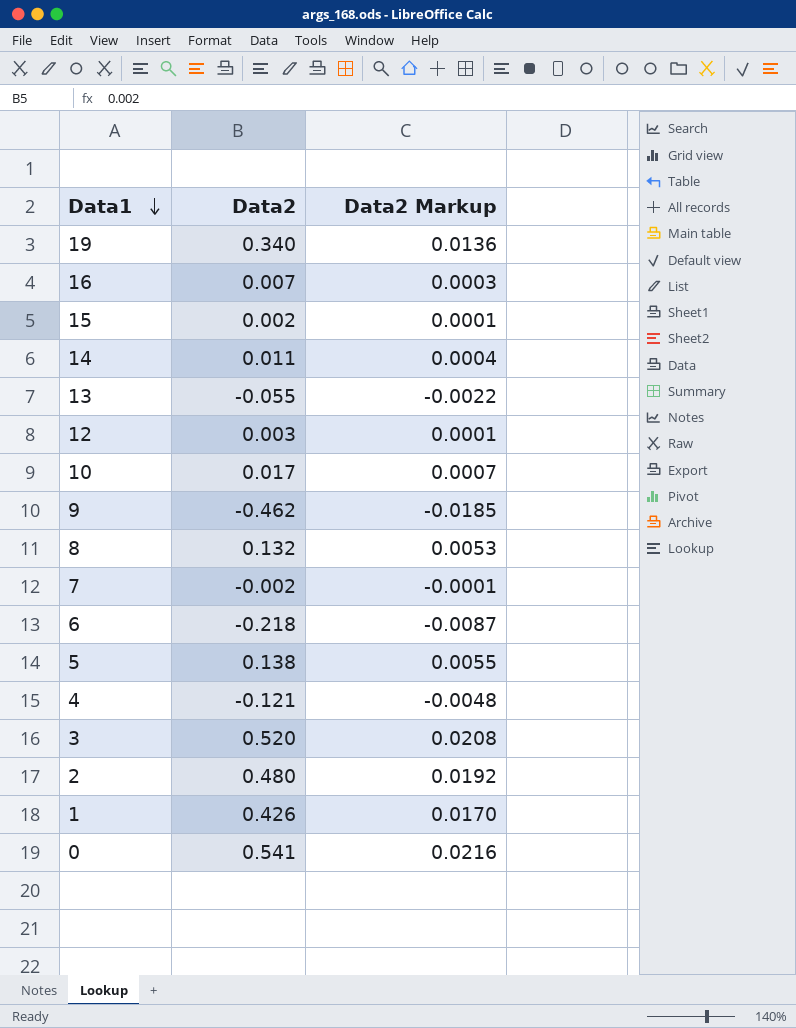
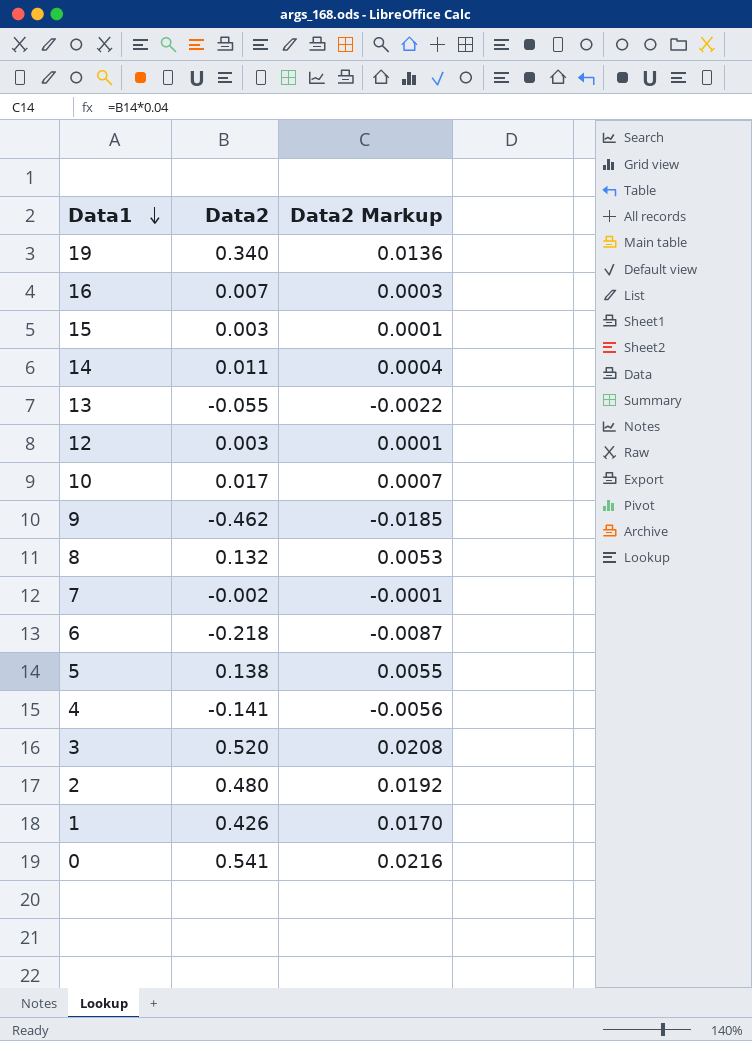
15 | Data2: 0.002 -> 0.003
4 | Data2: -0.121 -> -0.141
4 | Data2 Markup: -0.0048 -> -0.0056

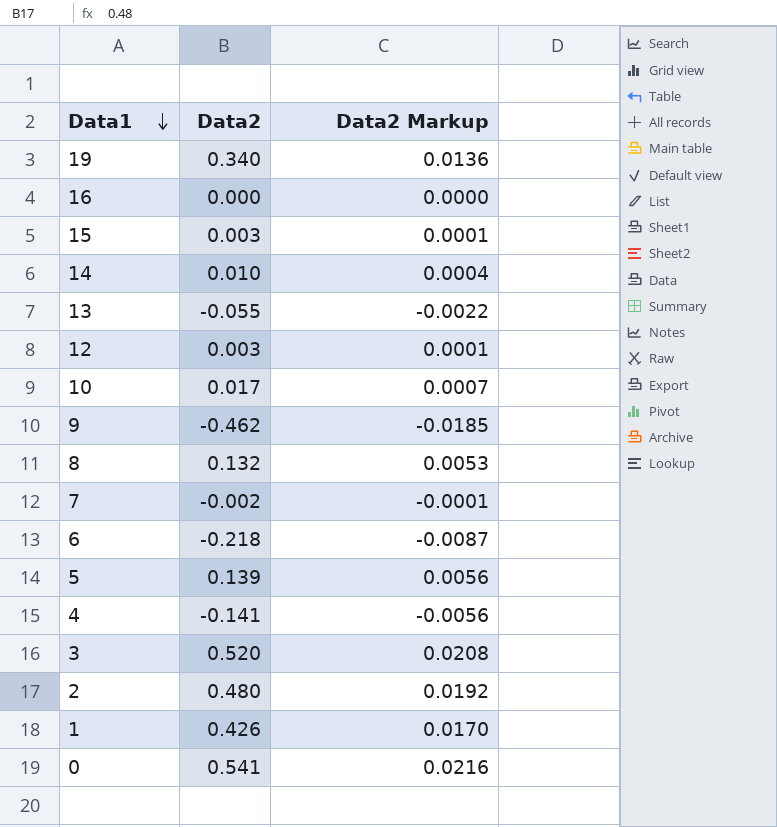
16 | Data2: 0.007 -> 0.000
16 | Data2 Markup: 0.0003 -> 0.0000
14 | Data2: 0.011 -> 0.010
5 | Data2: 0.138 -> 0.139
5 | Data2 Markup: 0.0055 -> 0.0056

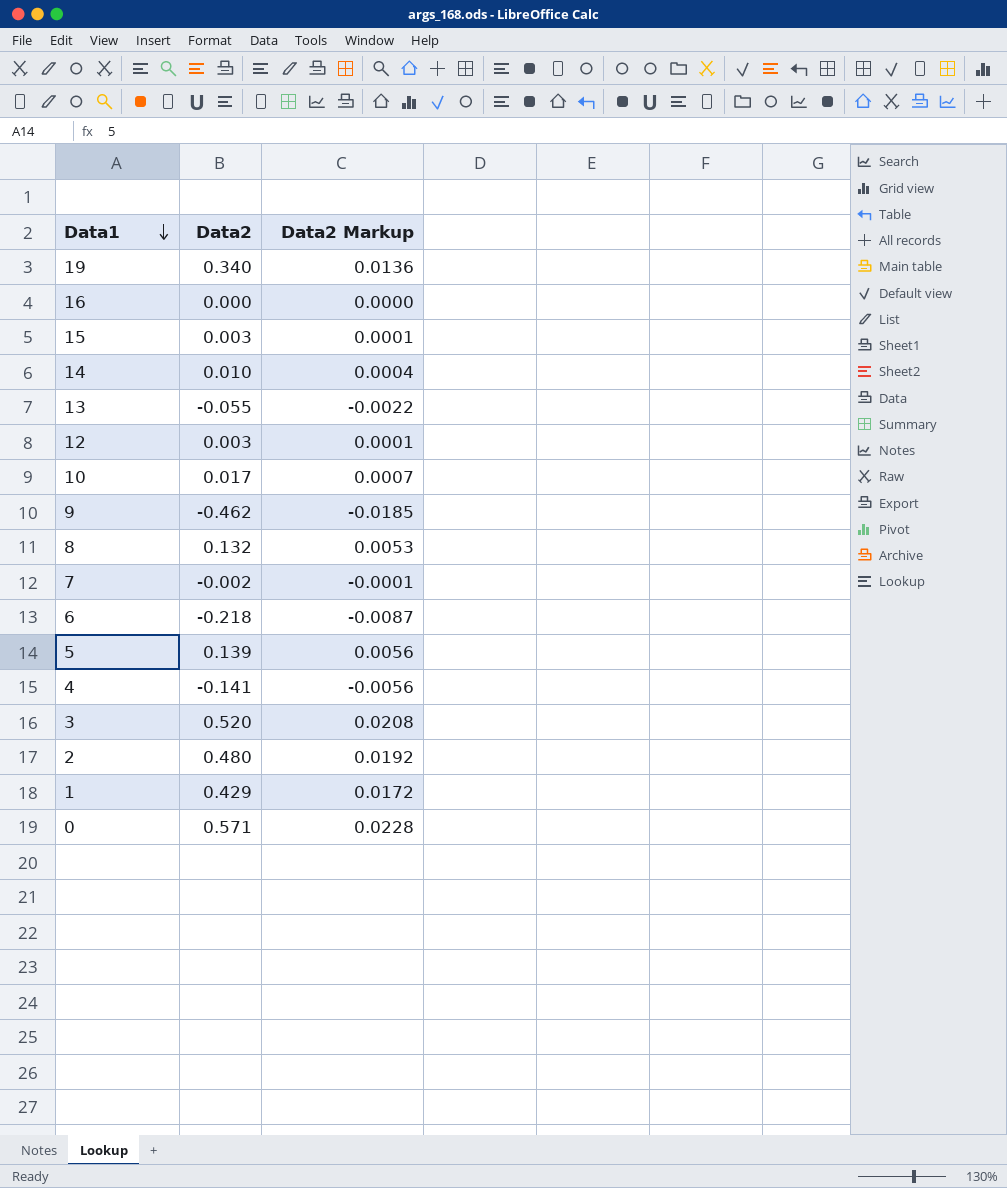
1 | Data2: 0.426 -> 0.429
1 | Data2 Markup: 0.0170 -> 0.0172
0 | Data2: 0.541 -> 0.571
0 | Data2 Markup: 0.0216 -> 0.0228

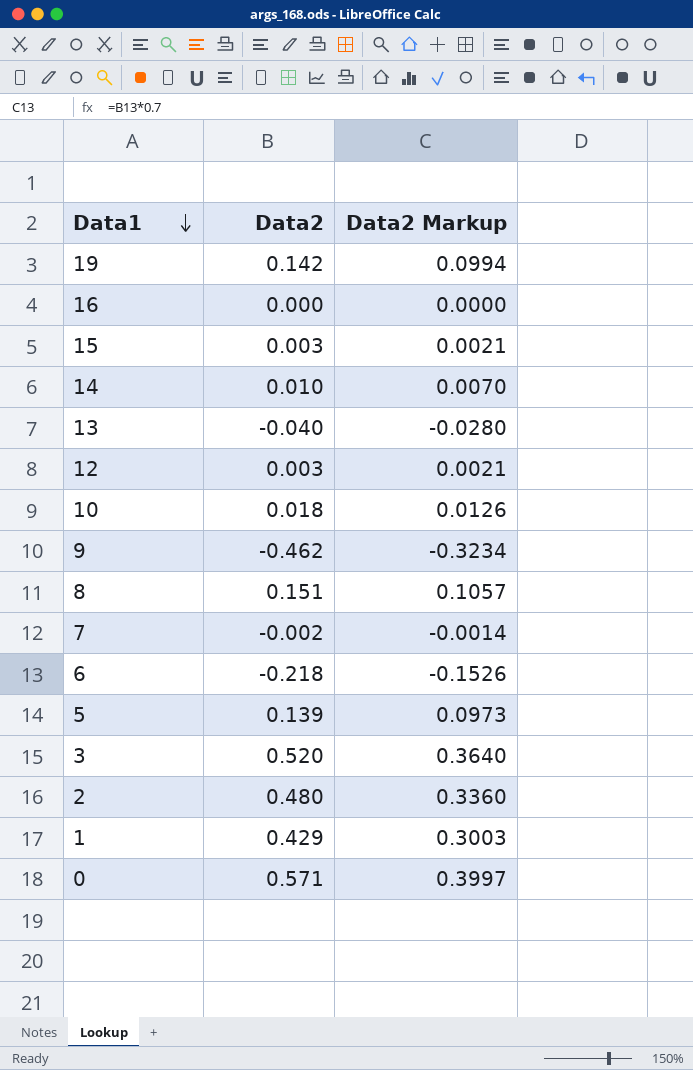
column Data2 Markup | formula: [Data2] * 0.04 -> [Data2] * 0.7
row 4: -0.141 | -0.0056 -> none
19 | Data2: 0.340 -> 0.142
13 | Data2: -0.055 -> -0.040
10 | Data2: 0.017 -> 0.018
8 | Data2: 0.132 -> 0.151

